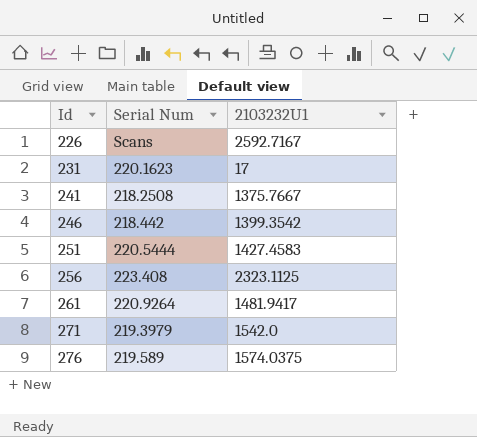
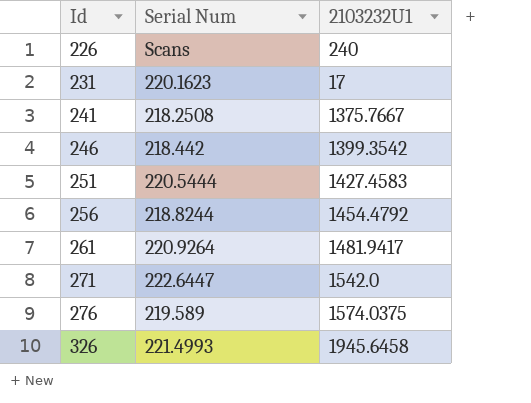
226 | 2103232U1: 2592.7167 -> 240
256 | Serial Num: 223.408 -> 218.8244
256 | 2103232U1: 2323.1125 -> 1454.4792
271 | Serial Num: 219.3979 -> 222.6447
row 326: none -> 221.4993 | 1945.6458

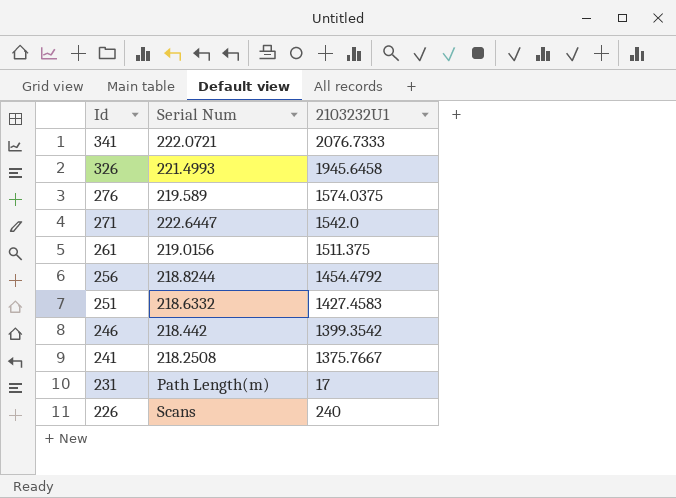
row order: Id ascending -> Id descending
row 341: none -> 222.0721 | 2076.7333
261 | Serial Num: 220.9264 -> 219.0156
261 | 2103232U1: 1481.9417 -> 1511.375
251 | Serial Num: 220.5444 -> 218.6332
231 | Serial Num: 220.1623 -> Path Length(m)

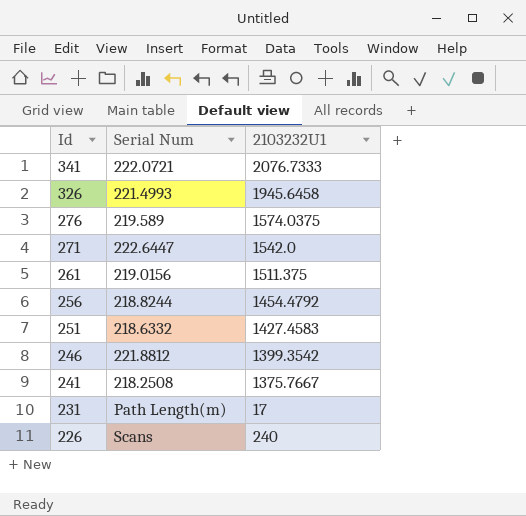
246 | Serial Num: 218.442 -> 221.8812

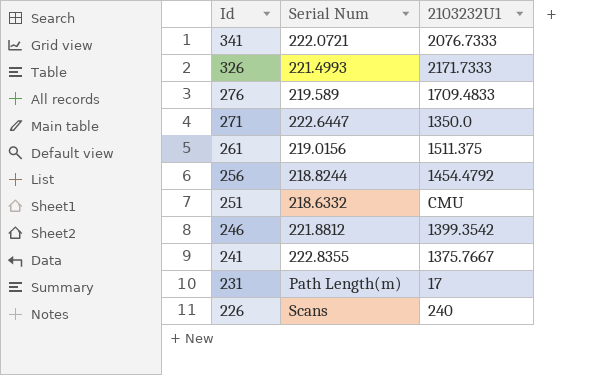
326 | 2103232U1: 1945.6458 -> 2171.7333
276 | 2103232U1: 1574.0375 -> 1709.4833
271 | 2103232U1: 1542.0 -> 1350.0
251 | 2103232U1: 1427.4583 -> CMU
241 | Serial Num: 218.2508 -> 222.8355

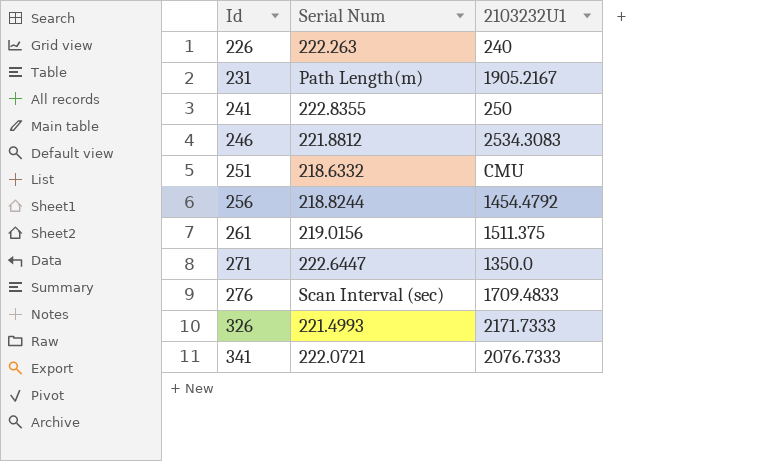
row order: Id descending -> Id ascending
226 | Serial Num: Scans -> 222.263
231 | 2103232U1: 17 -> 1905.2167
241 | 2103232U1: 1375.7667 -> 250
246 | 2103232U1: 1399.3542 -> 2534.3083
276 | Serial Num: 219.589 -> Scan Interval (sec)

